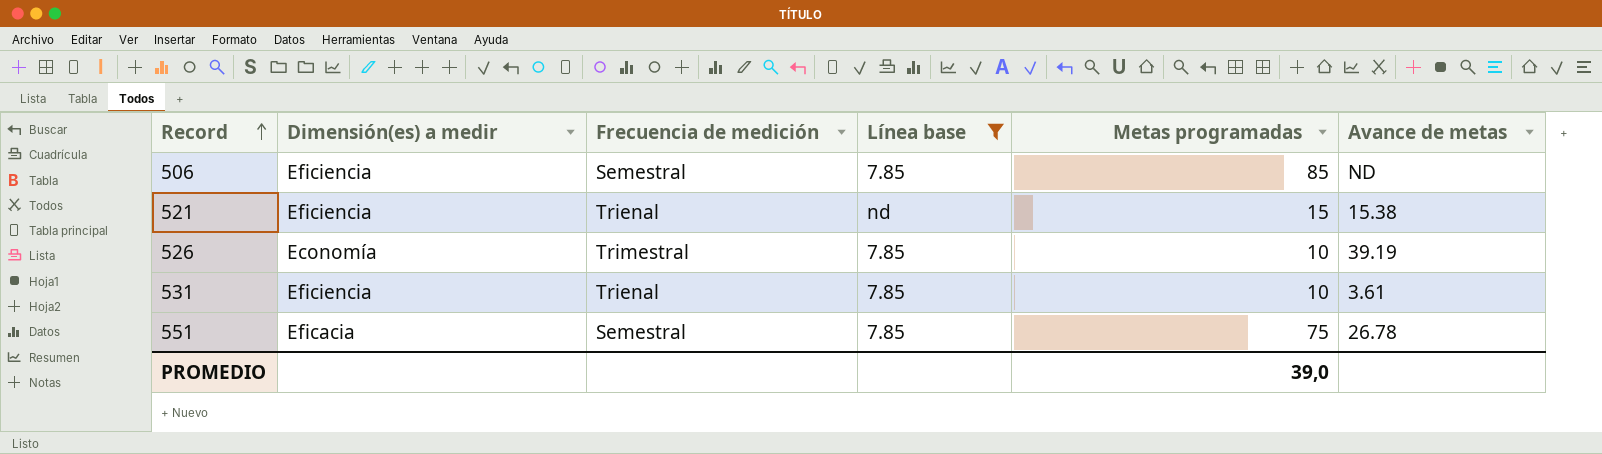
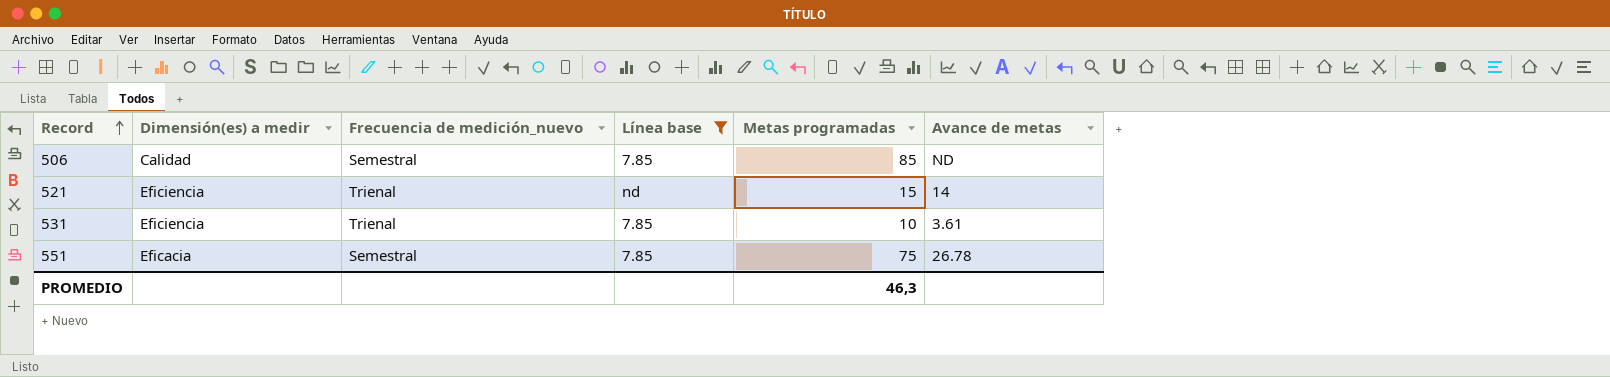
column name: Frecuencia de medición -> Frecuencia de medición_nuevo
row 526: Economía | Trimestral | 7.85 | 10 | 39.19 -> none
506 | Dimensión(es) a medir: Eficiencia -> Calidad
521 | Avance de metas: 15.38 -> 14
PROMEDIO | Metas programadas: 39,0 -> 46,3

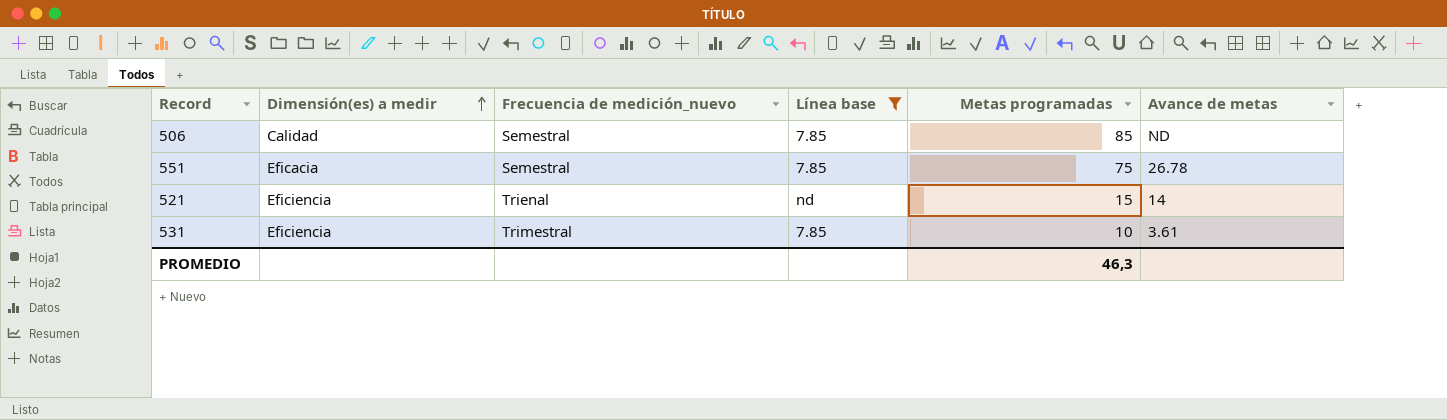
row order: Record ascending -> Dimensión(es) a medir ascending
531 | Frecuencia de medición_nuevo: Trienal -> Trimestral

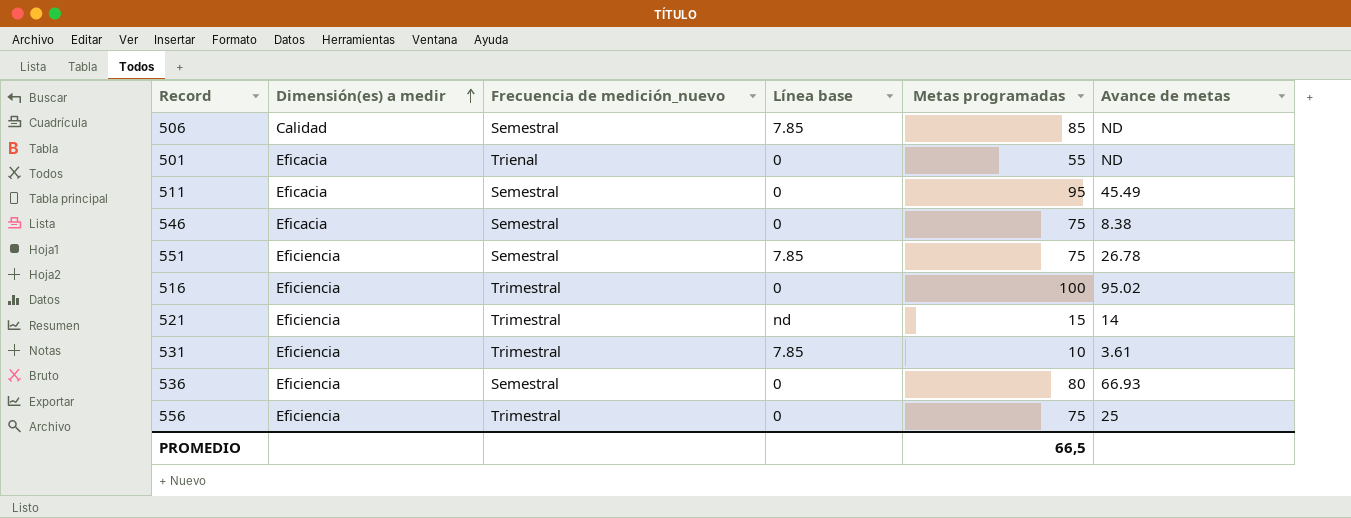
filter: Línea base != 0 -> none
551 | Dimensión(es) a medir: Eficacia -> Eficiencia
521 | Frecuencia de medición_nuevo: Trienal -> Trimestral
PROMEDIO | Metas programadas: 46,3 -> 66,5

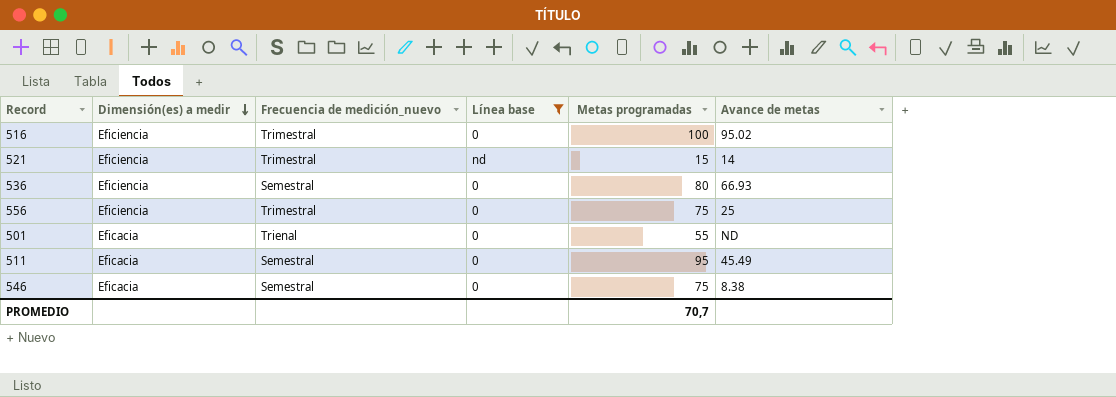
filter: none -> Línea base != 7.85
row order: Dimensión(es) a medir ascending -> Dimensión(es) a medir descending
PROMEDIO | Metas programadas: 66,5 -> 70,7

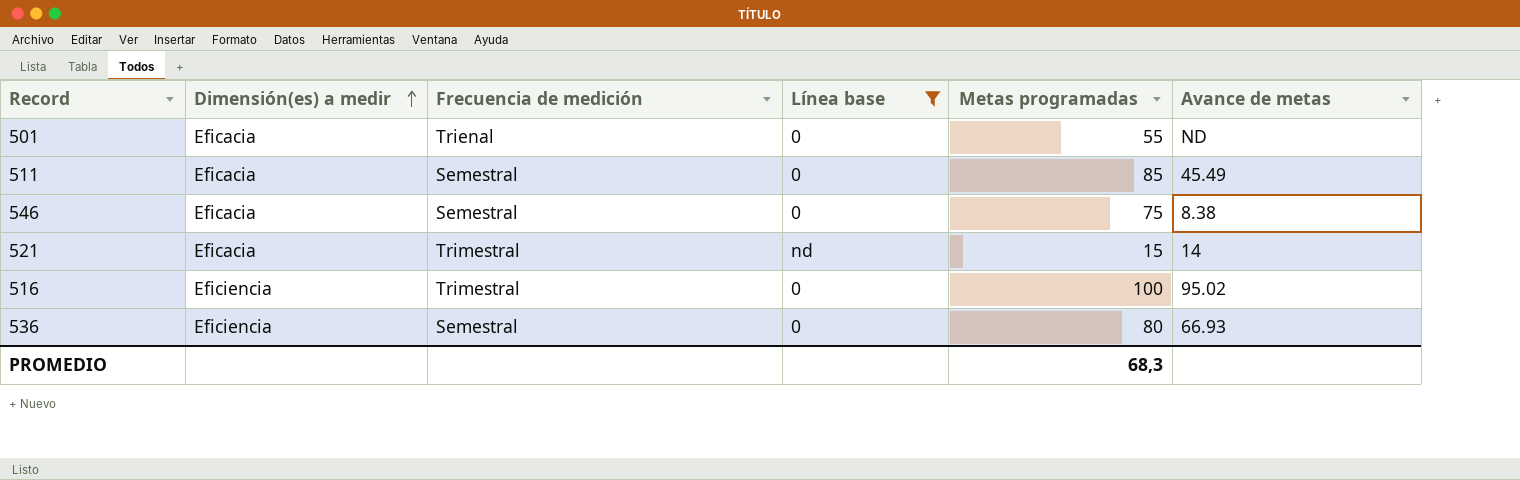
row order: Dimensión(es) a medir descending -> Dimensión(es) a medir ascending
column name: Frecuencia de medición_nuevo -> Frecuencia de medición
row 556: Eficiencia | Trimestral | 0 | 75 | 25 -> none
511 | Metas programadas: 95 -> 85
521 | Dimensión(es) a medir: Eficiencia -> Eficacia
PROMEDIO | Metas programadas: 70,7 -> 68,3

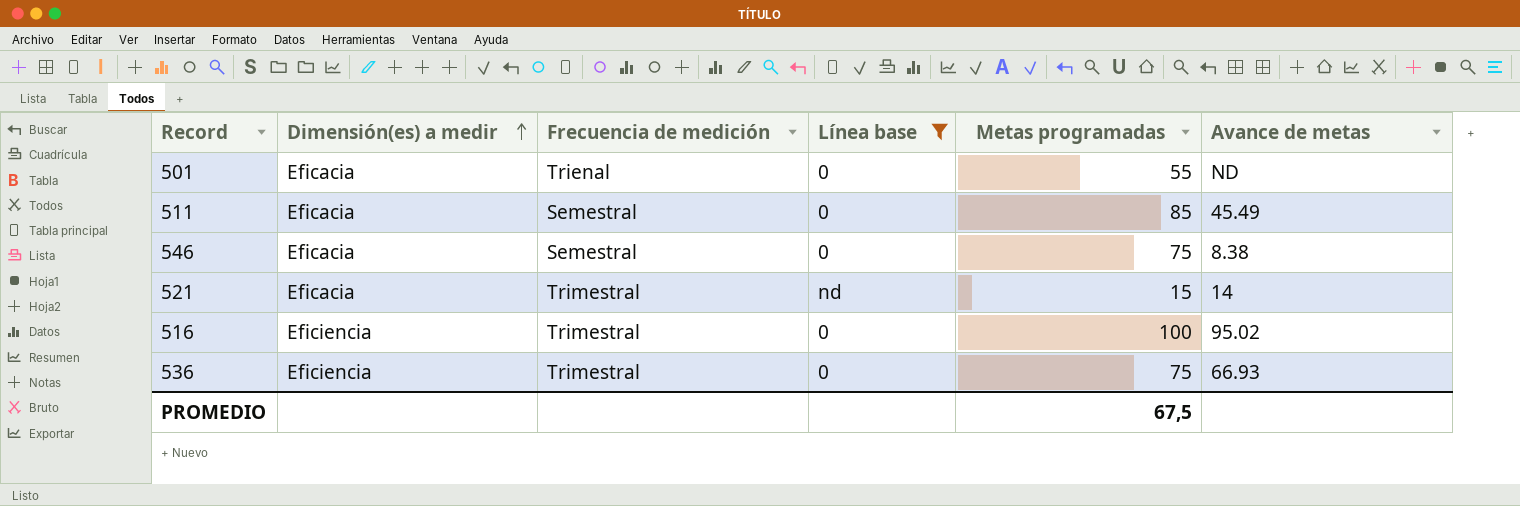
536 | Frecuencia de medición: Semestral -> Trimestral
536 | Metas programadas: 80 -> 75
PROMEDIO | Metas programadas: 68,3 -> 67,5

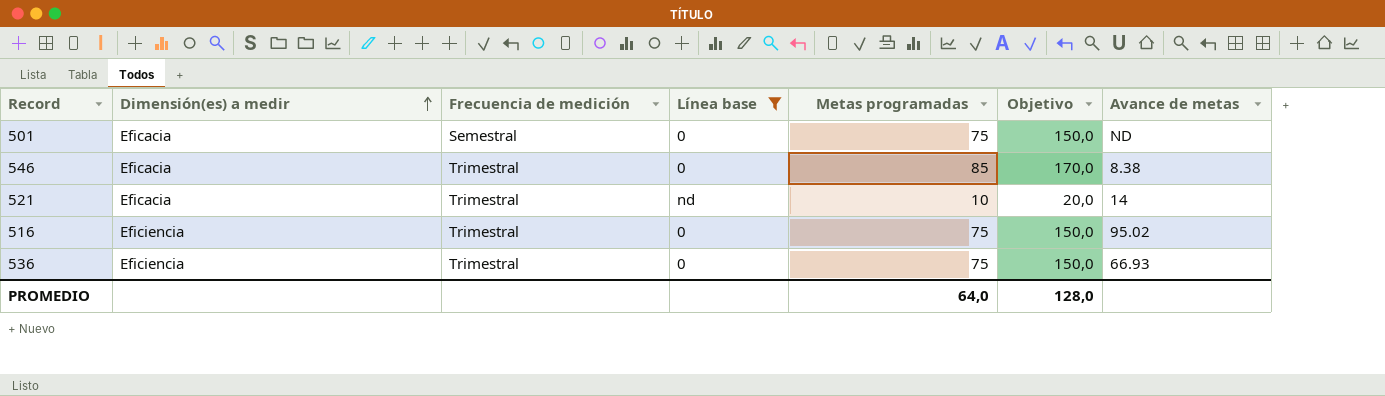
column Objetivo | formula: none -> [Metas programadas] * 2
row 511: Eficacia | Semestral | 0 | 85 | 45.49 -> none
501 | Frecuencia de medición: Trienal -> Semestral
501 | Metas programadas: 55 -> 75
546 | Frecuencia de medición: Semestral -> Trimestral
546 | Metas programadas: 75 -> 85
521 | Metas programadas: 15 -> 10
516 | Metas programadas: 100 -> 75
PROMEDIO | Metas programadas: 67,5 -> 64,0

